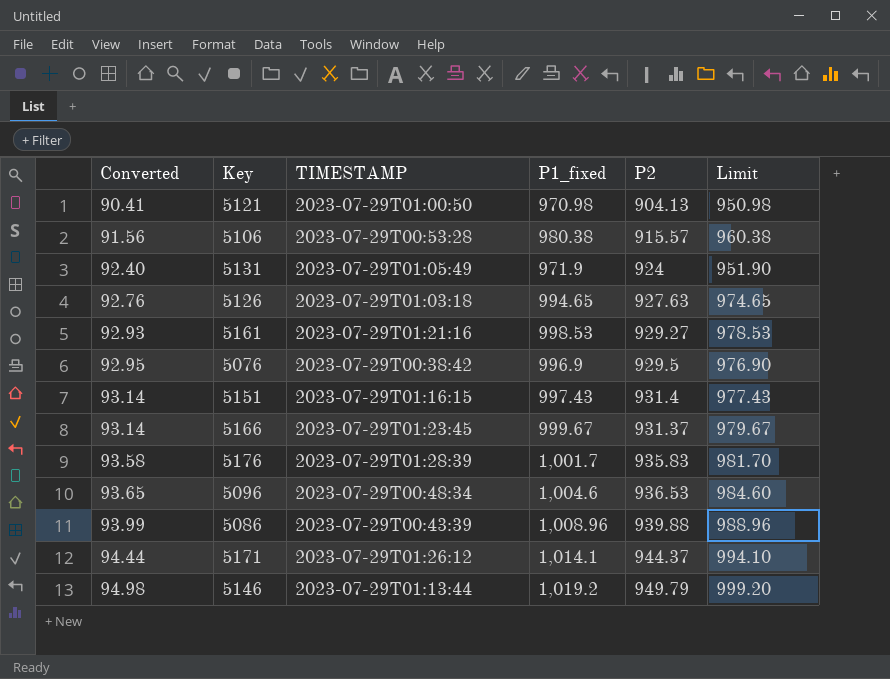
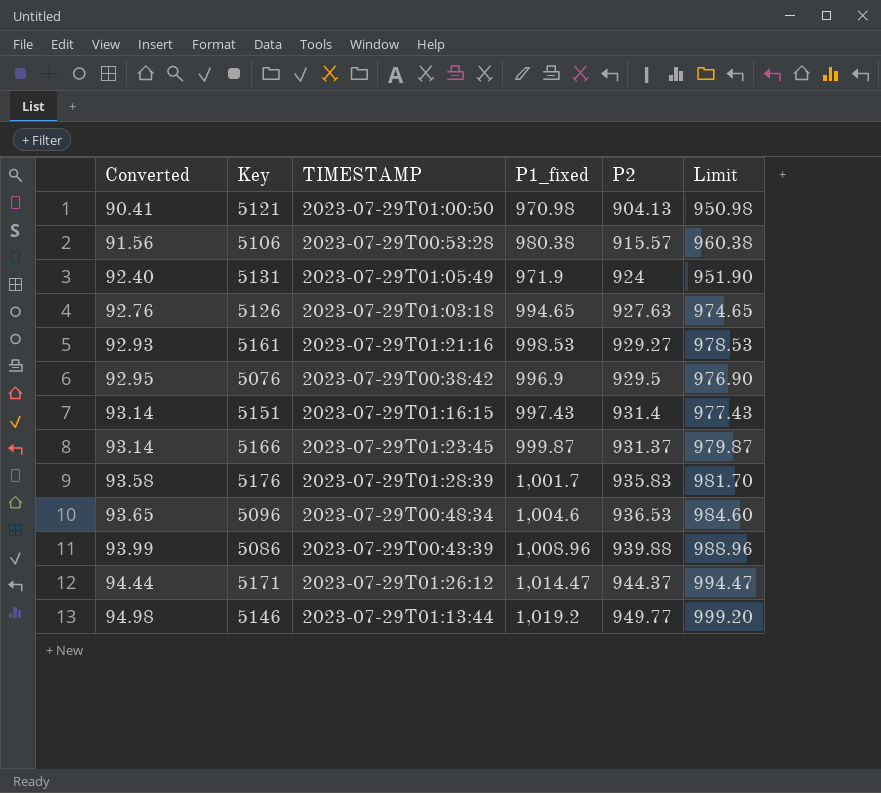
5166 | P1_fixed: 999.67 -> 999.87
5166 | Limit: 979.67 -> 979.87
5171 | P1_fixed: 1,014.1 -> 1,014.47
5171 | Limit: 994.10 -> 994.47
5146 | P2: 949.79 -> 949.77

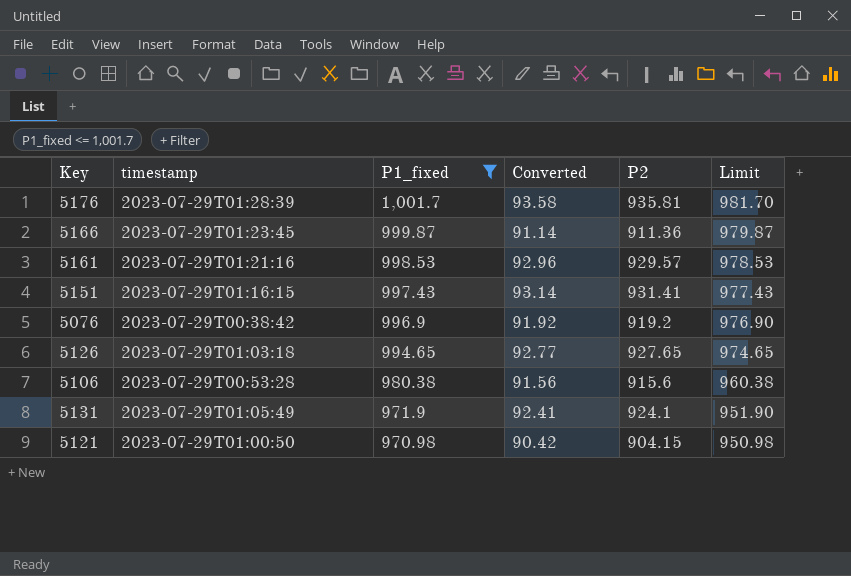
filter: none -> P1_fixed <= 1,001.7
row order: Converted ascending -> P1_fixed descending
column name: TIMESTAMP -> timestamp
column Converted | position: 1 -> 4
5176 | P2: 935.83 -> 935.81
5166 | Converted: 93.14 -> 91.14
5166 | P2: 931.37 -> 911.36
5161 | Converted: 92.93 -> 92.96
5161 | P2: 929.27 -> 929.57
5151 | P2: 931.4 -> 931.41
5076 | Converted: 92.95 -> 91.92
5076 | P2: 929.5 -> 919.2
5126 | Converted: 92.76 -> 92.77
5126 | P2: 927.63 -> 927.65
5106 | P2: 915.57 -> 915.6
5131 | Converted: 92.40 -> 92.41
5131 | P2: 924 -> 924.1
5121 | Converted: 90.41 -> 90.42
5121 | P2: 904.13 -> 904.15

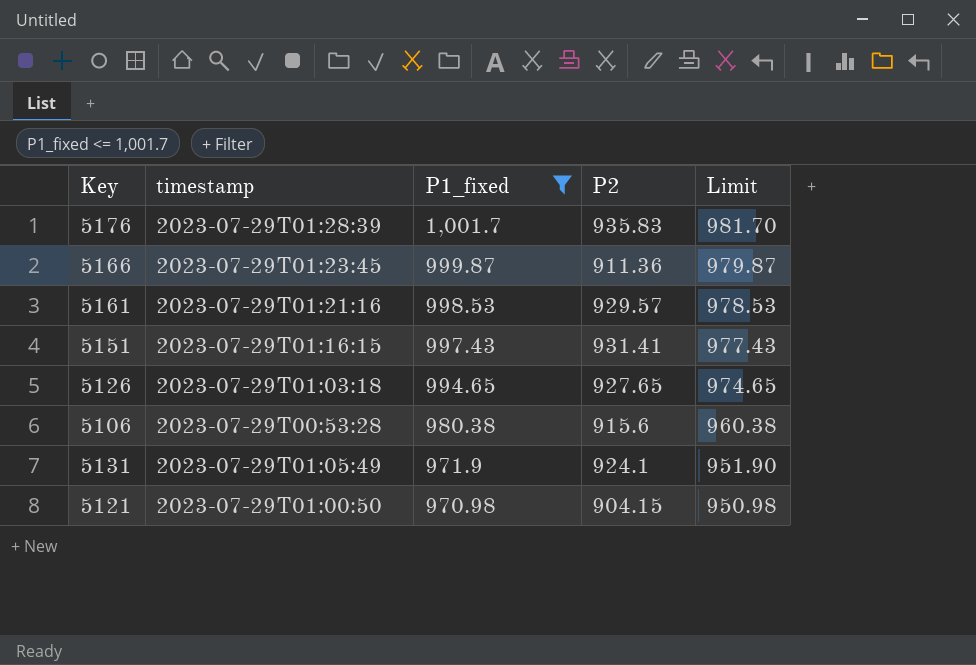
column Converted | formula: [P2] * 0.1 -> none
row 5076: 2023-07-29T00:38:42 | 996.9 | 91.92 | 919.2 | 976.90 -> none
5176 | P2: 935.81 -> 935.83

